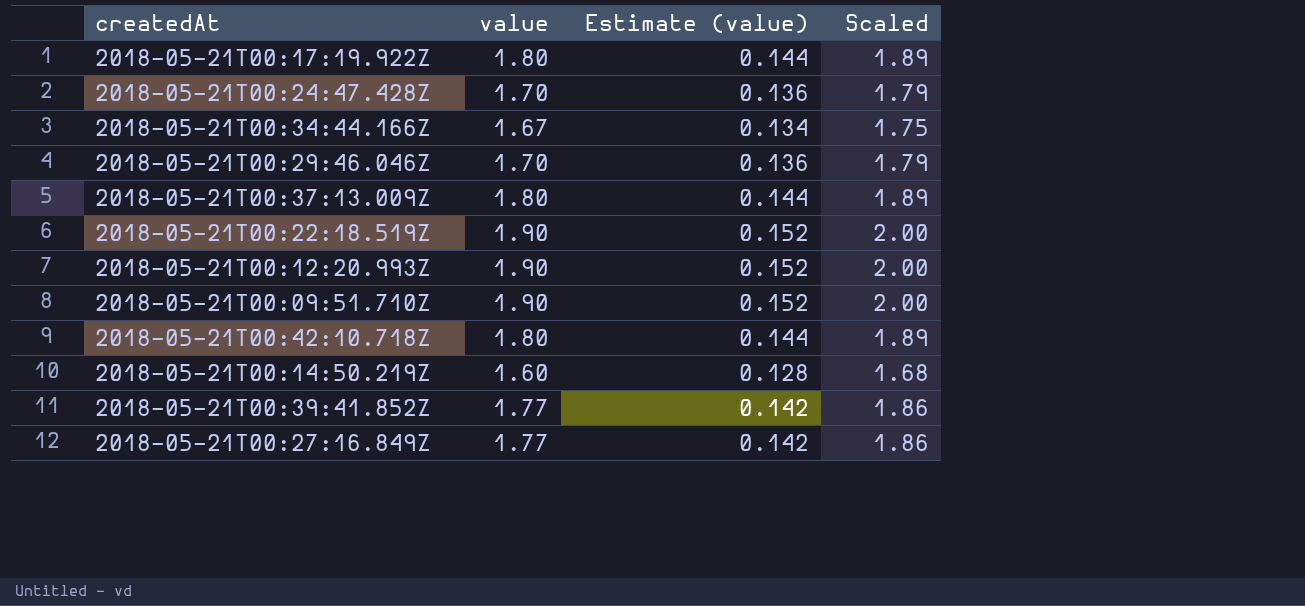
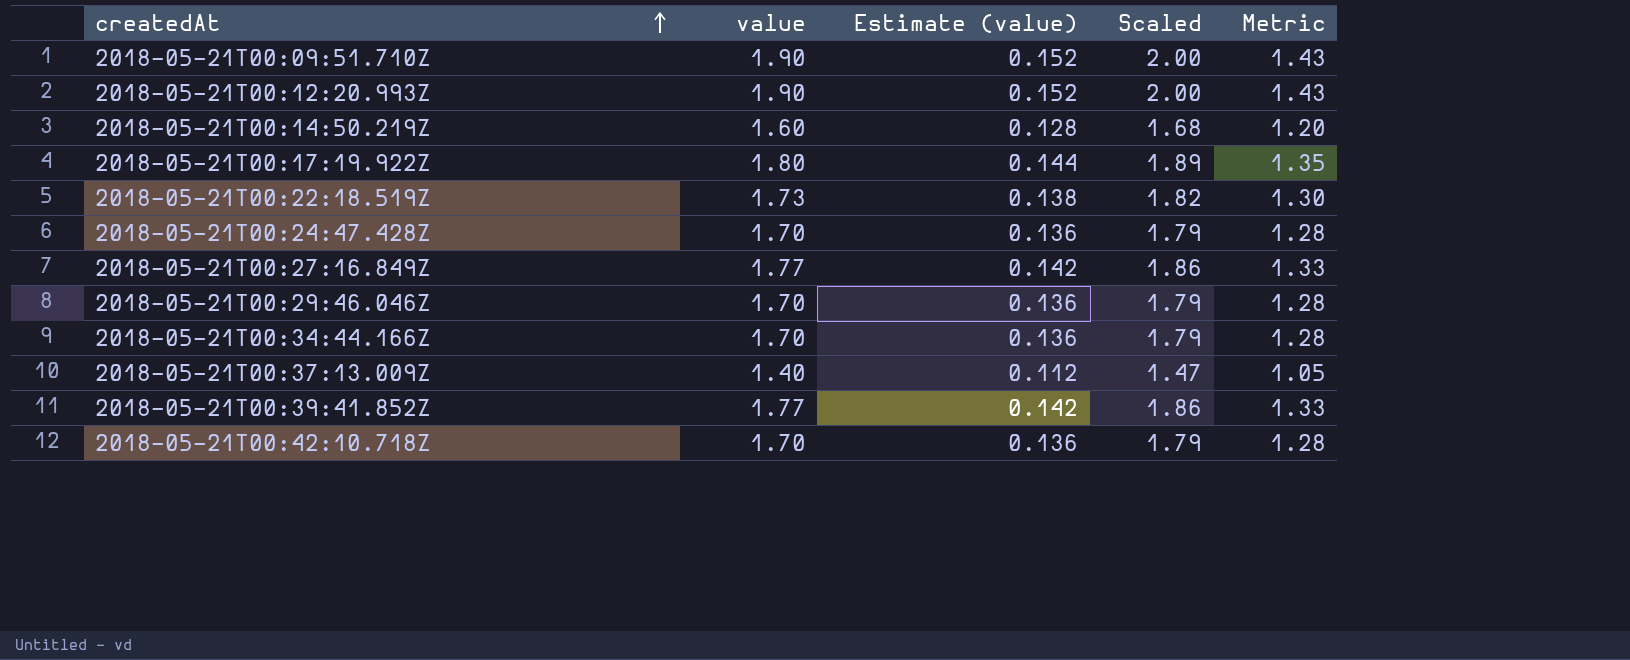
row order: none -> createdAt ascending
column Metric | formula: none -> [value] * 0.75
2018-05-21T00:22:18.519Z | value: 1.90 -> 1.73
2018-05-21T00:22:18.519Z | Estimate (value): 0.152 -> 0.138
2018-05-21T00:22:18.519Z | Scaled: 2.00 -> 1.82
2018-05-21T00:34:44.166Z | value: 1.67 -> 1.70
2018-05-21T00:34:44.166Z | Estimate (value): 0.134 -> 0.136
2018-05-21T00:34:44.166Z | Scaled: 1.75 -> 1.79
2018-05-21T00:37:13.009Z | value: 1.80 -> 1.40
2018-05-21T00:37:13.009Z | Estimate (value): 0.144 -> 0.112
2018-05-21T00:37:13.009Z | Scaled: 1.89 -> 1.47
2018-05-21T00:42:10.718Z | value: 1.80 -> 1.70
2018-05-21T00:42:10.718Z | Estimate (value): 0.144 -> 0.136
2018-05-21T00:42:10.718Z | Scaled: 1.89 -> 1.79

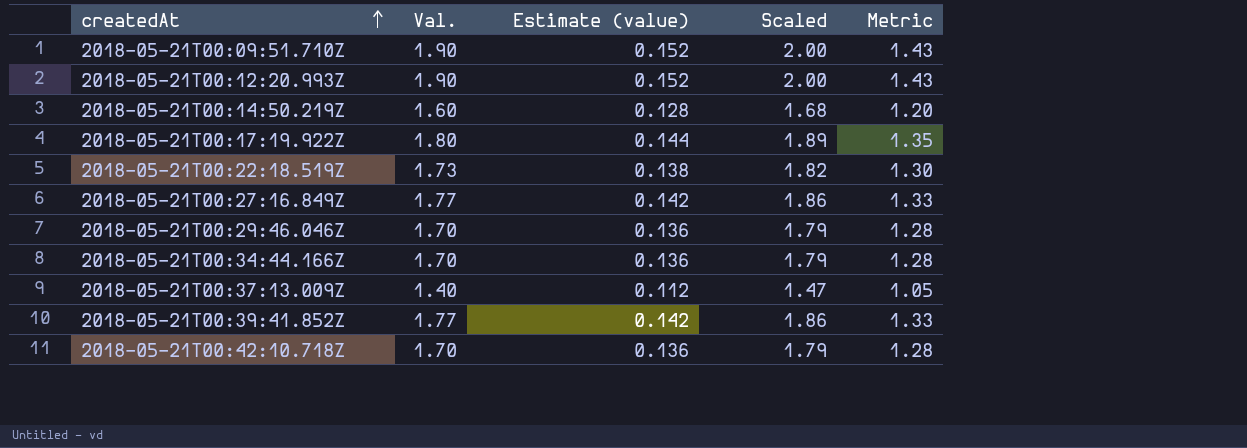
column name: value -> Val.
row 2018-05-21T00:24:47.428Z: 1.70 | 0.136 | 1.79 | 1.28 -> none

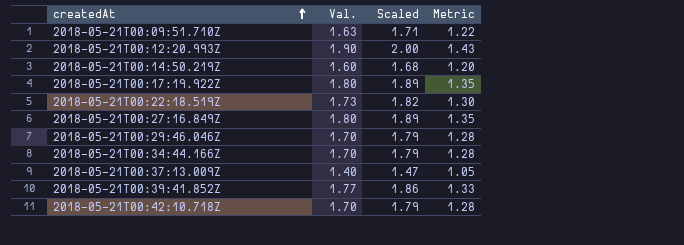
column Estimate (value) | formula: [Val.] * 0.08 -> none
2018-05-21T00:09:51.710Z | Val.: 1.90 -> 1.63
2018-05-21T00:09:51.710Z | Scaled: 2.00 -> 1.71
2018-05-21T00:09:51.710Z | Metric: 1.43 -> 1.22
2018-05-21T00:27:16.849Z | Val.: 1.77 -> 1.80
2018-05-21T00:27:16.849Z | Scaled: 1.86 -> 1.89
2018-05-21T00:27:16.849Z | Metric: 1.33 -> 1.35

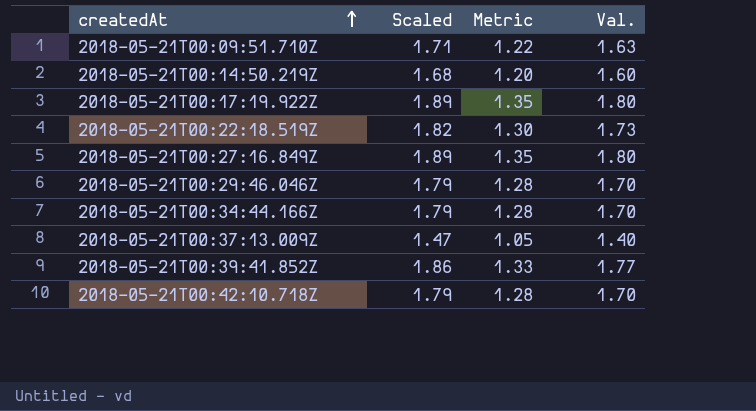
column Val. | position: 2 -> 4
row 2018-05-21T00:12:20.993Z: 1.90 | 2.00 | 1.43 -> none

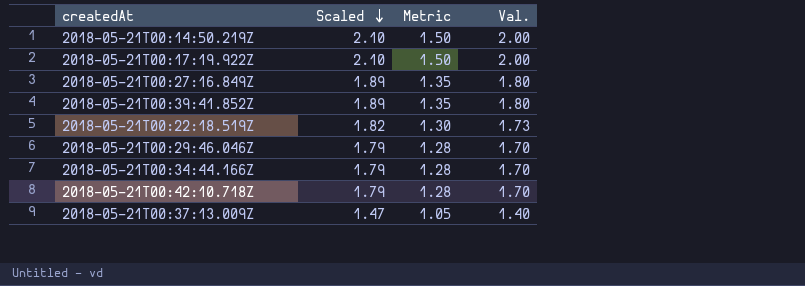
row order: createdAt ascending -> Scaled descending
row 2018-05-21T00:09:51.710Z: 1.71 | 1.22 | 1.63 -> none
2018-05-21T00:14:50.219Z | Scaled: 1.68 -> 2.10
2018-05-21T00:14:50.219Z | Metric: 1.20 -> 1.50
2018-05-21T00:14:50.219Z | Val.: 1.60 -> 2.00
2018-05-21T00:17:19.922Z | Scaled: 1.89 -> 2.10
2018-05-21T00:17:19.922Z | Metric: 1.35 -> 1.50
2018-05-21T00:17:19.922Z | Val.: 1.80 -> 2.00
2018-05-21T00:39:41.852Z | Scaled: 1.86 -> 1.89
2018-05-21T00:39:41.852Z | Metric: 1.33 -> 1.35
2018-05-21T00:39:41.852Z | Val.: 1.77 -> 1.80

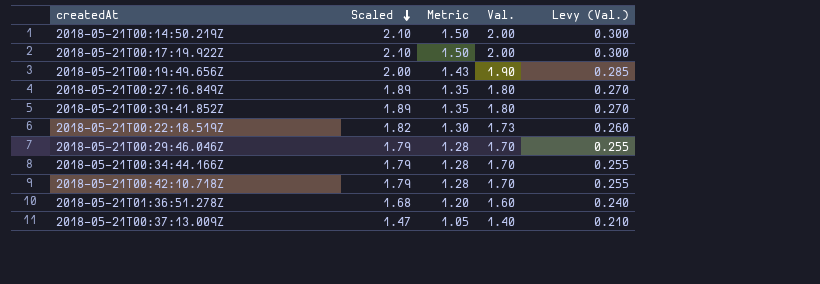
column Levy (Val.) | formula: none -> [Val.] * 0.15
row 2018-05-21T00:19:49.656Z: none -> 2.00 | 1.43 | 1.90 | 0.285
row 2018-05-21T01:36:51.278Z: none -> 1.68 | 1.20 | 1.60 | 0.240

